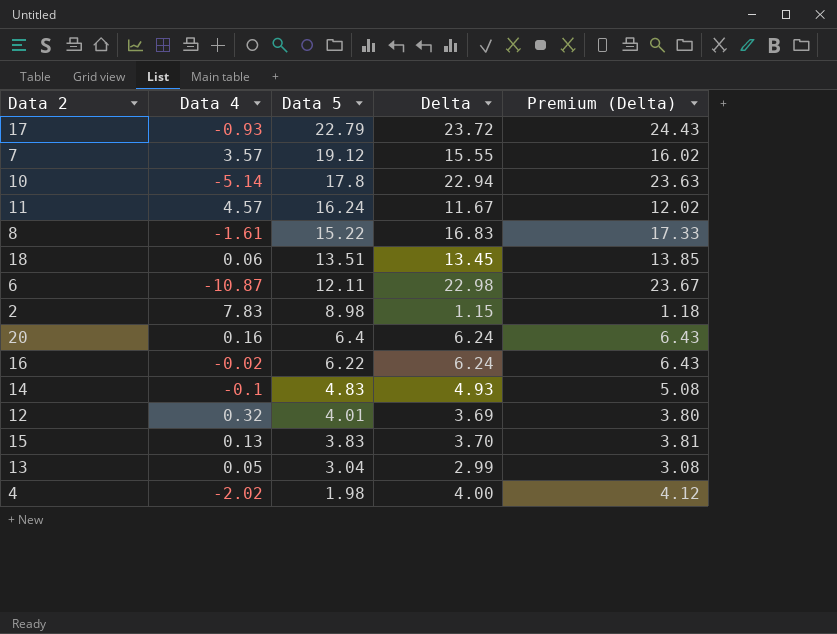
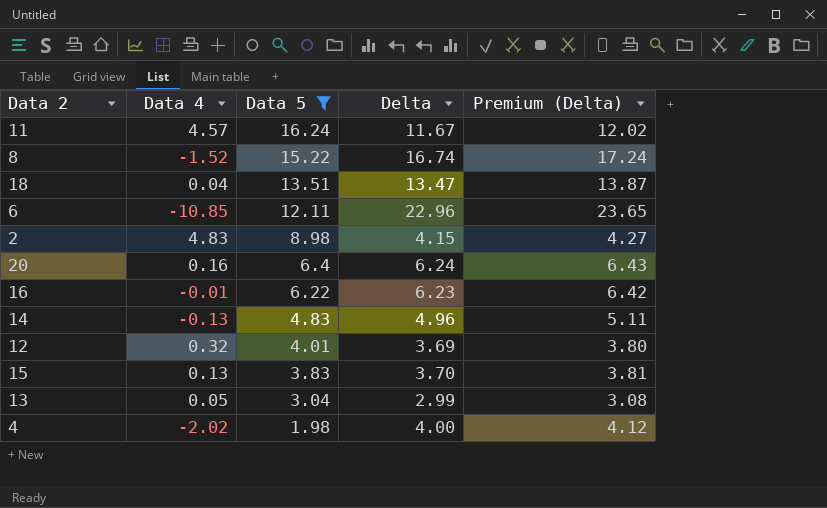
filter: none -> Data 5 <= 16.24
8 | Data 4: -1.61 -> -1.52
8 | Delta: 16.83 -> 16.74
8 | Premium (Delta): 17.33 -> 17.24
18 | Data 4: 0.06 -> 0.04
18 | Delta: 13.45 -> 13.47
18 | Premium (Delta): 13.85 -> 13.87
6 | Data 4: -10.87 -> -10.85
6 | Delta: 22.98 -> 22.96
6 | Premium (Delta): 23.67 -> 23.65
2 | Data 4: 7.83 -> 4.83
2 | Delta: 1.15 -> 4.15
2 | Premium (Delta): 1.18 -> 4.27
16 | Data 4: -0.02 -> -0.01
16 | Delta: 6.24 -> 6.23
16 | Premium (Delta): 6.43 -> 6.42
14 | Data 4: -0.1 -> -0.13
14 | Delta: 4.93 -> 4.96
14 | Premium (Delta): 5.08 -> 5.11

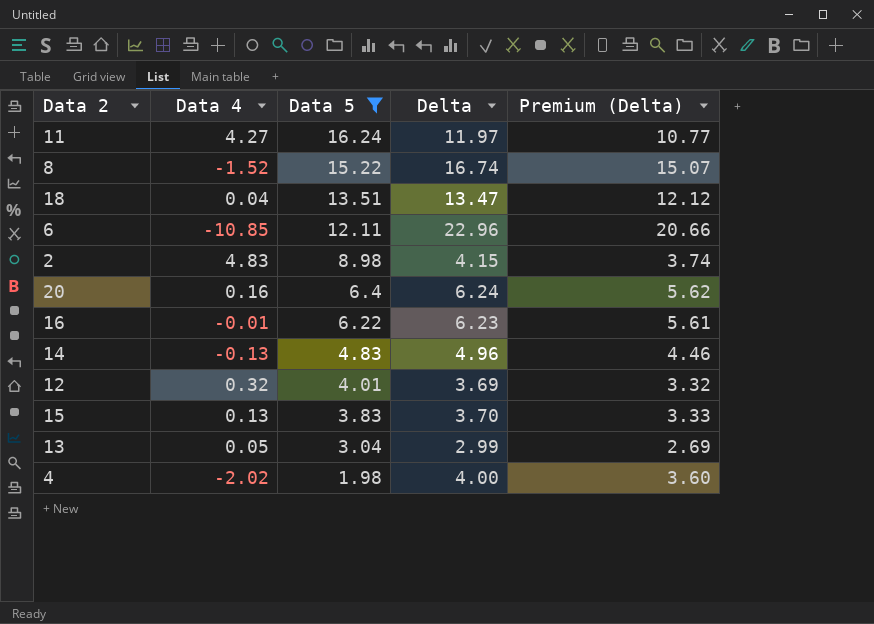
column Premium (Delta) | formula: [Delta] * 1.03 -> [Delta] * 0.9
11 | Data 4: 4.57 -> 4.27
11 | Delta: 11.67 -> 11.97

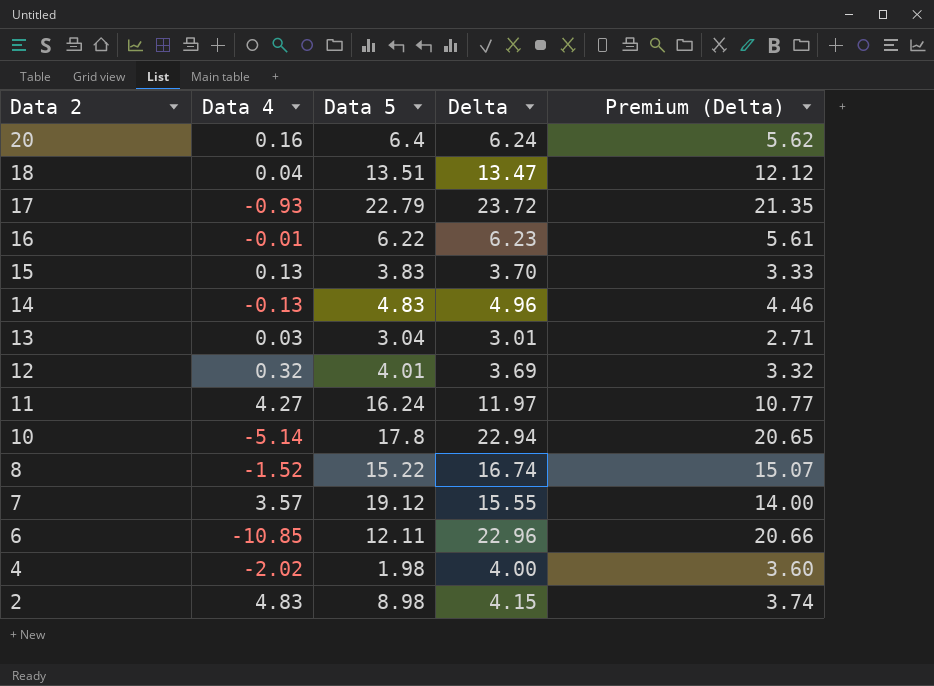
filter: Data 5 <= 16.24 -> none
row order: Data 5 descending -> Data 2 descending
13 | Data 4: 0.05 -> 0.03
13 | Delta: 2.99 -> 3.01
13 | Premium (Delta): 2.69 -> 2.71

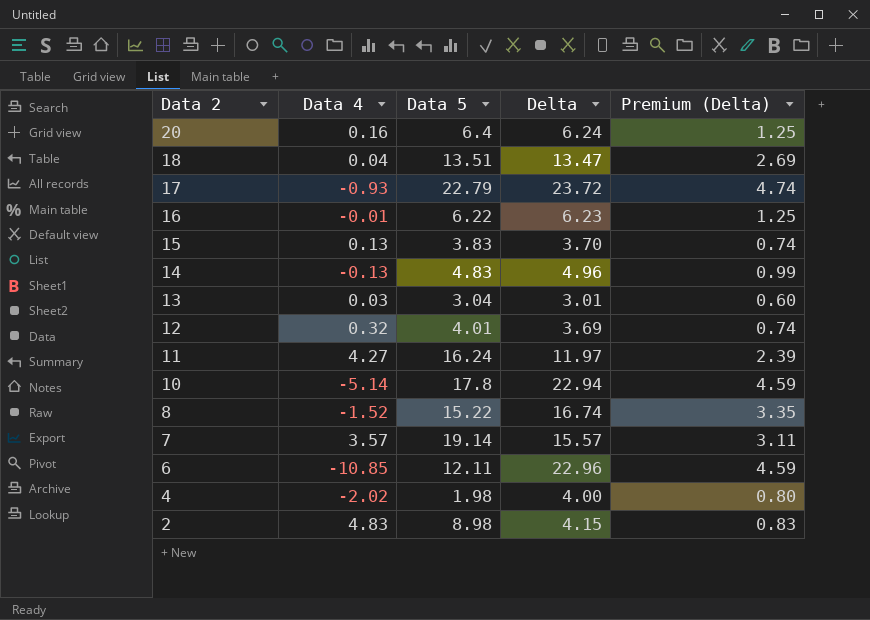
column Premium (Delta) | formula: [Delta] * 0.9 -> [Delta] * 0.2
7 | Data 5: 19.12 -> 19.14
7 | Delta: 15.55 -> 15.57

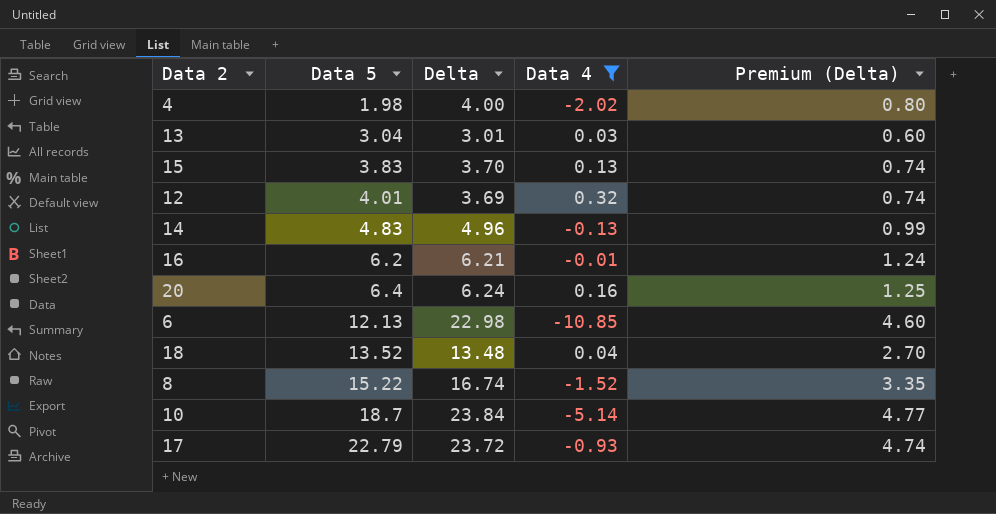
filter: none -> Data 4 <= 0.32
row order: Data 2 descending -> Data 5 ascending
column Data 4 | position: 2 -> 4
16 | Data 5: 6.22 -> 6.2
16 | Delta: 6.23 -> 6.21
16 | Premium (Delta): 1.25 -> 1.24
6 | Data 5: 12.11 -> 12.13
6 | Delta: 22.96 -> 22.98
6 | Premium (Delta): 4.59 -> 4.60
18 | Data 5: 13.51 -> 13.52
18 | Delta: 13.47 -> 13.48
18 | Premium (Delta): 2.69 -> 2.70
10 | Data 5: 17.8 -> 18.7
10 | Delta: 22.94 -> 23.84
10 | Premium (Delta): 4.59 -> 4.77

